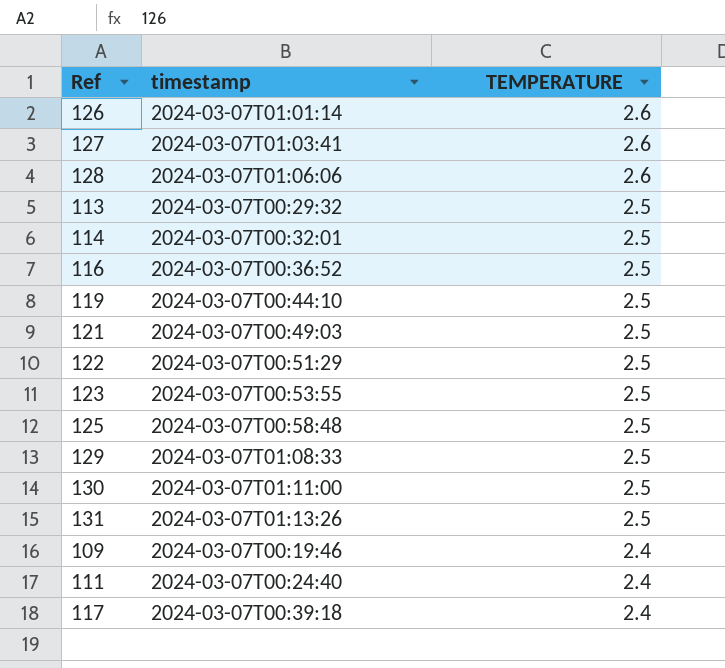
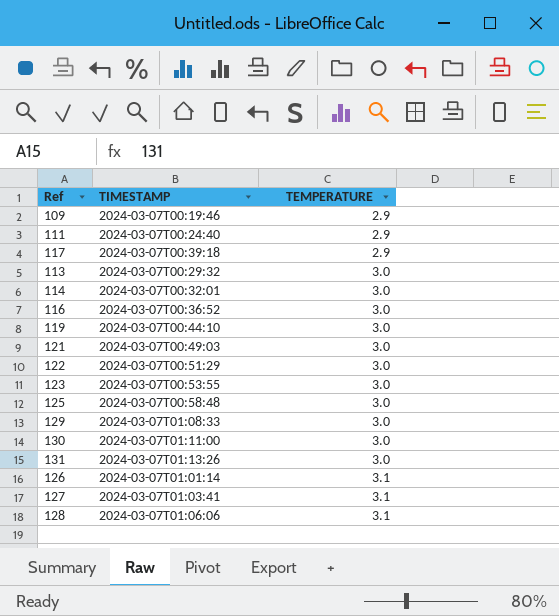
row order: TEMPERATURE descending -> TEMPERATURE ascending
column name: timestamp -> TIMESTAMP
109 | TEMPERATURE: 2.4 -> 2.9
111 | TEMPERATURE: 2.4 -> 2.9
117 | TEMPERATURE: 2.4 -> 2.9
113 | TEMPERATURE: 2.5 -> 3.0
114 | TEMPERATURE: 2.5 -> 3.0
116 | TEMPERATURE: 2.5 -> 3.0
119 | TEMPERATURE: 2.5 -> 3.0
121 | TEMPERATURE: 2.5 -> 3.0
122 | TEMPERATURE: 2.5 -> 3.0
123 | TEMPERATURE: 2.5 -> 3.0
125 | TEMPERATURE: 2.5 -> 3.0
129 | TEMPERATURE: 2.5 -> 3.0
130 | TEMPERATURE: 2.5 -> 3.0
131 | TEMPERATURE: 2.5 -> 3.0
126 | TEMPERATURE: 2.6 -> 3.1
127 | TEMPERATURE: 2.6 -> 3.1
128 | TEMPERATURE: 2.6 -> 3.1

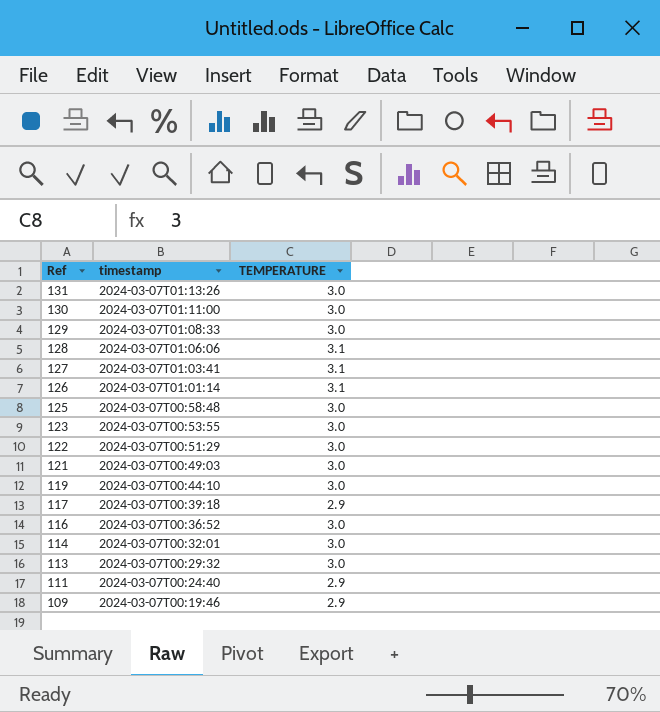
row order: TEMPERATURE ascending -> Ref descending
column name: TIMESTAMP -> timestamp

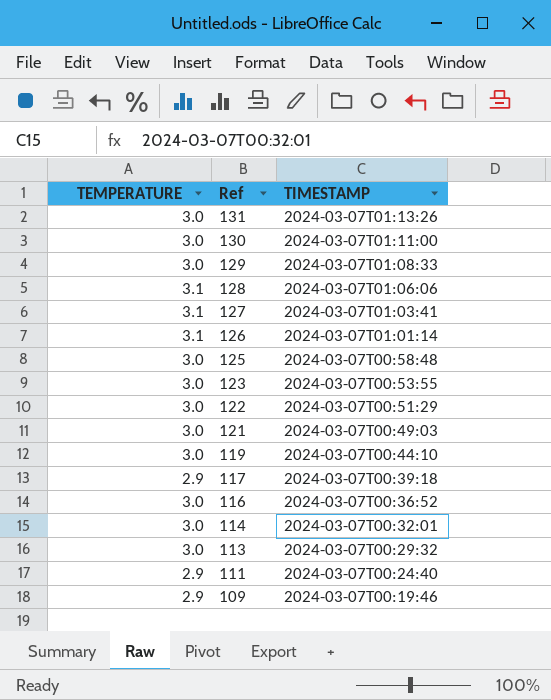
column TEMPERATURE | position: 3 -> 1
column name: timestamp -> TIMESTAMP

